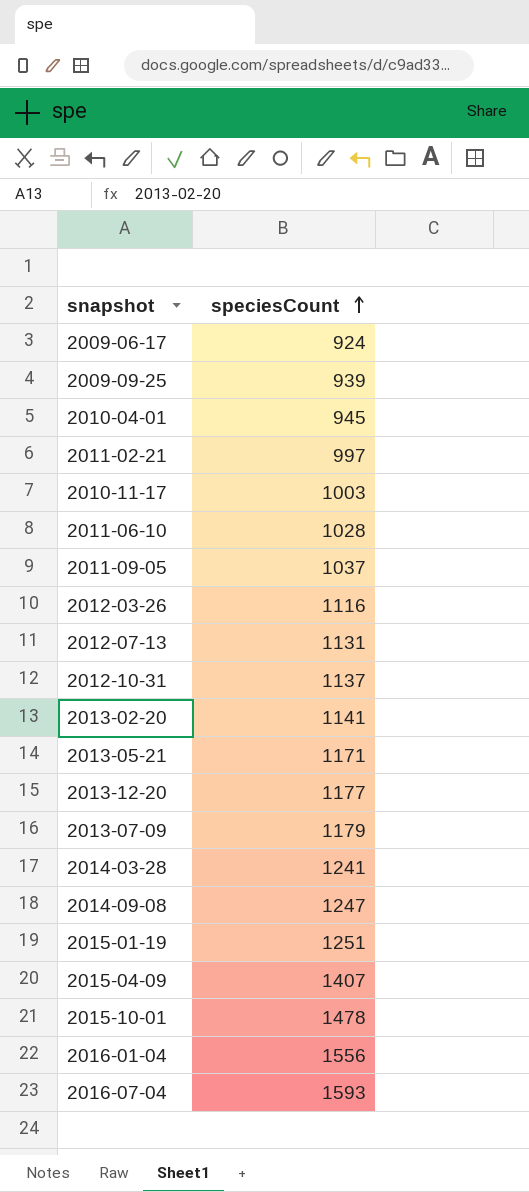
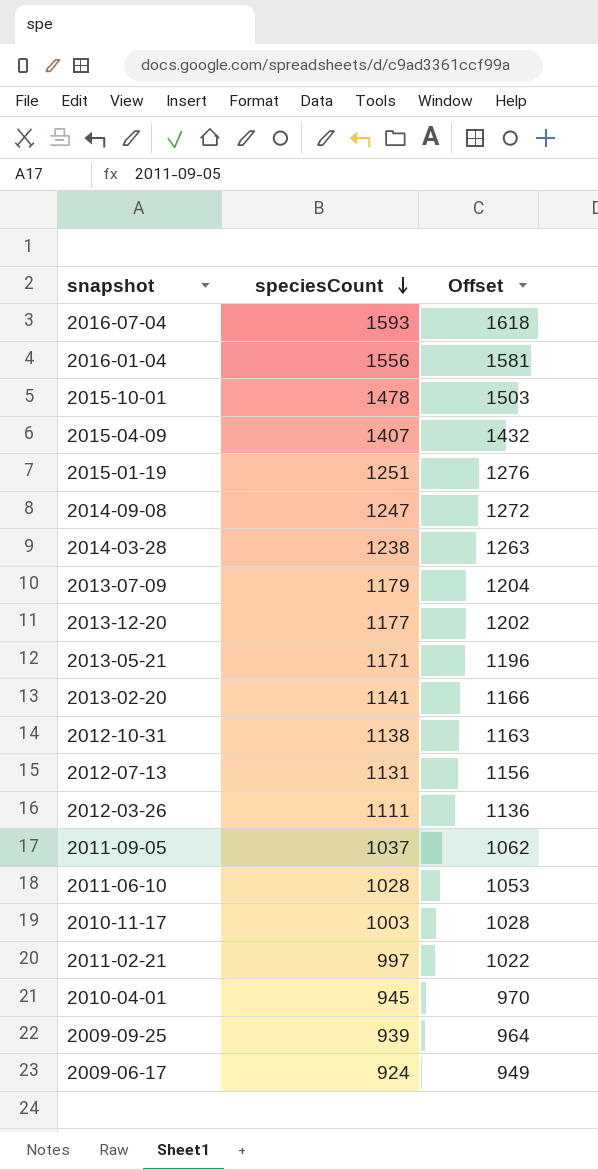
row order: speciesCount ascending -> speciesCount descending
column Offset | formula: none -> [speciesCount] + 25
2014-03-28 | speciesCount: 1241 -> 1238
2012-10-31 | speciesCount: 1137 -> 1138
2012-03-26 | speciesCount: 1116 -> 1111

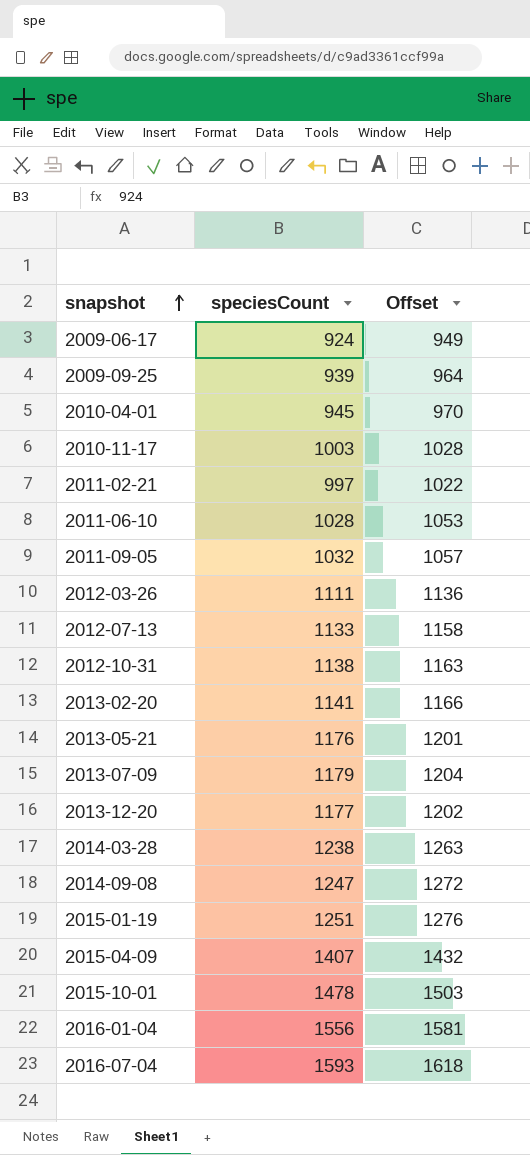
row order: speciesCount descending -> snapshot ascending
2011-09-05 | speciesCount: 1037 -> 1032
2011-09-05 | Offset: 1062 -> 1057
2012-07-13 | speciesCount: 1131 -> 1133
2012-07-13 | Offset: 1156 -> 1158
2013-05-21 | speciesCount: 1171 -> 1176
2013-05-21 | Offset: 1196 -> 1201

